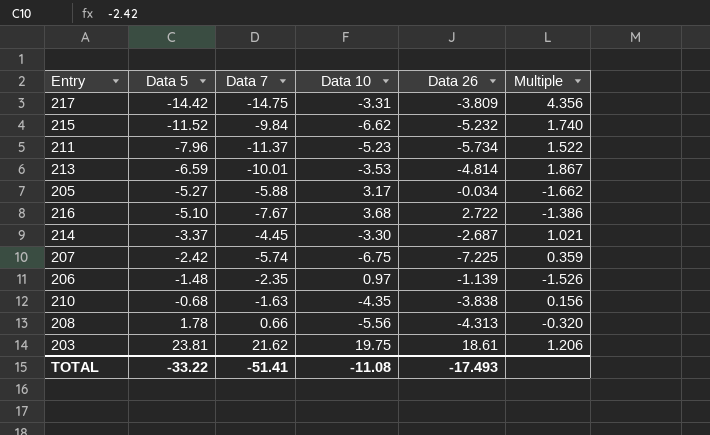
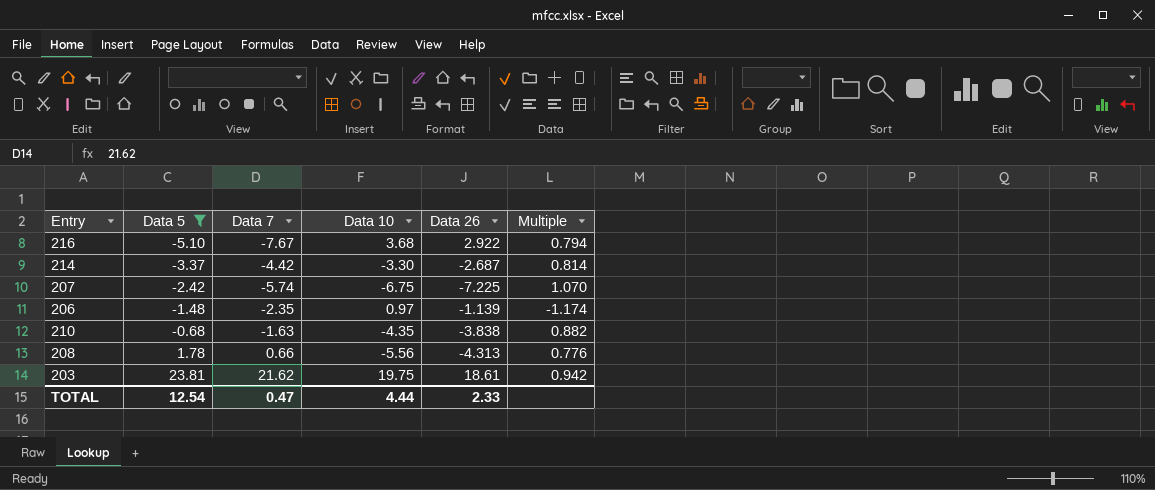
filter: none -> Data 5 >= -5.10
column Multiple | formula: [Data 5] / [Data 10] -> [Data 26] / [Data 10]
216 | Data 26: 2.722 -> 2.922
214 | Data 7: -4.45 -> -4.42
TOTAL | Data 5: -33.22 -> 12.54
TOTAL | Data 7: -51.41 -> 0.47
TOTAL | Data 10: -11.08 -> 4.44
TOTAL | Data 26: -17.493 -> 2.33

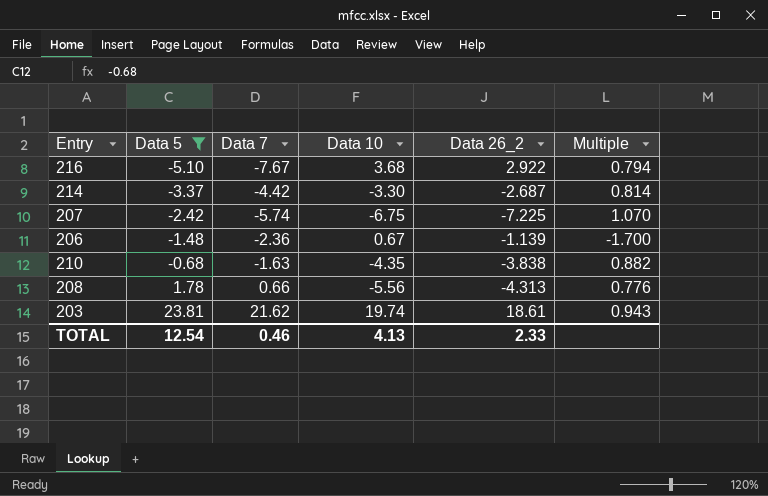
column name: Data 26 -> Data 26_2
206 | Data 7: -2.35 -> -2.36
206 | Data 10: 0.97 -> 0.67
206 | Multiple: -1.174 -> -1.700
203 | Data 10: 19.75 -> 19.74
203 | Multiple: 0.942 -> 0.943
TOTAL | Data 7: 0.47 -> 0.46
TOTAL | Data 10: 4.44 -> 4.13

